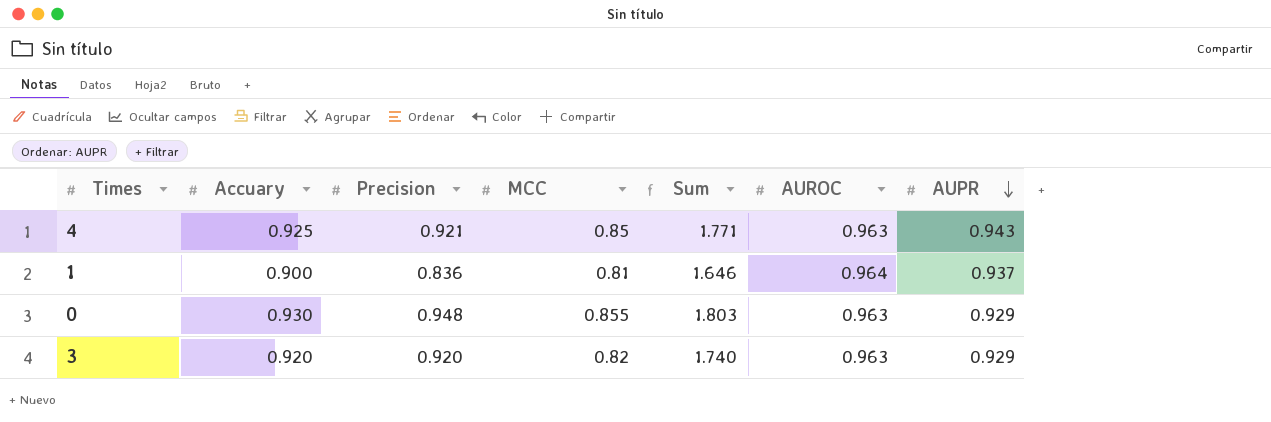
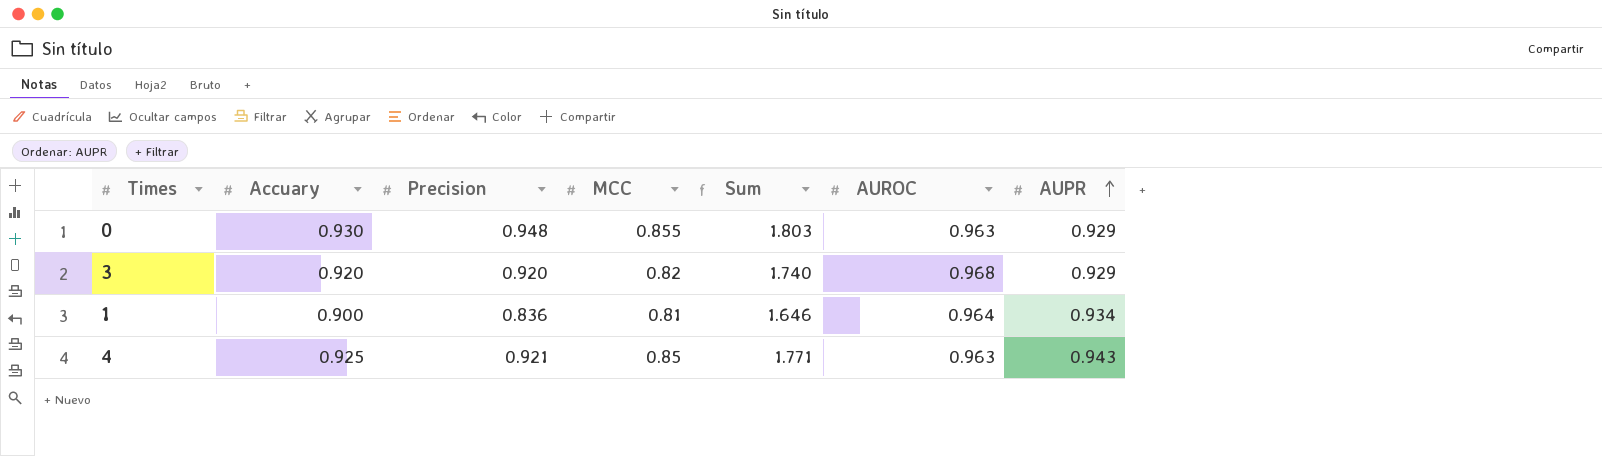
row order: AUPR descending -> AUPR ascending
3 | AUROC: 0.963 -> 0.968
1 | AUPR: 0.937 -> 0.934

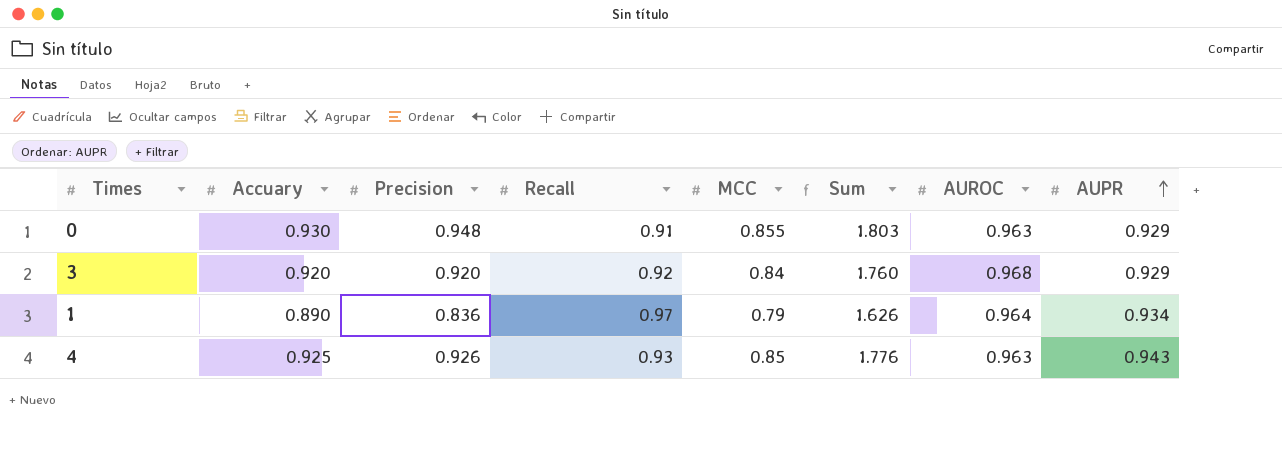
column Recall | position: none -> 4
3 | MCC: 0.82 -> 0.84
3 | Sum: 1.740 -> 1.760
1 | Accuary: 0.900 -> 0.890
1 | MCC: 0.81 -> 0.79
1 | Sum: 1.646 -> 1.626
4 | Precision: 0.921 -> 0.926
4 | Sum: 1.771 -> 1.776

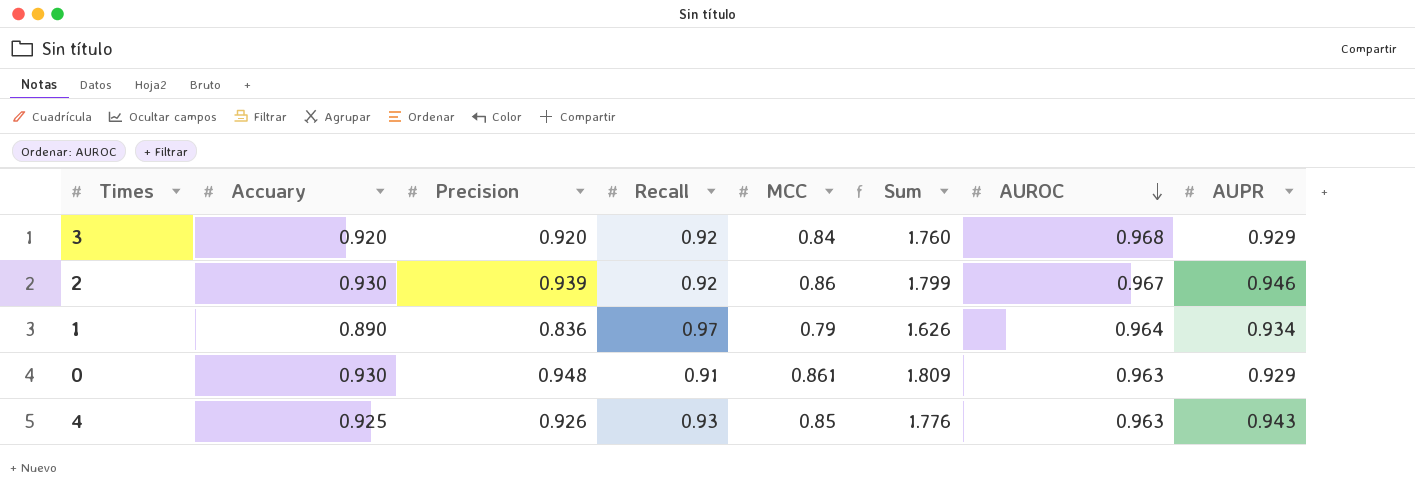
row order: AUPR ascending -> AUROC descending
row 2: none -> 0.930 | 0.939 | 0.92 | 0.86 | 1.799 | 0.967 | 0.946
0 | MCC: 0.855 -> 0.861
0 | Sum: 1.803 -> 1.809

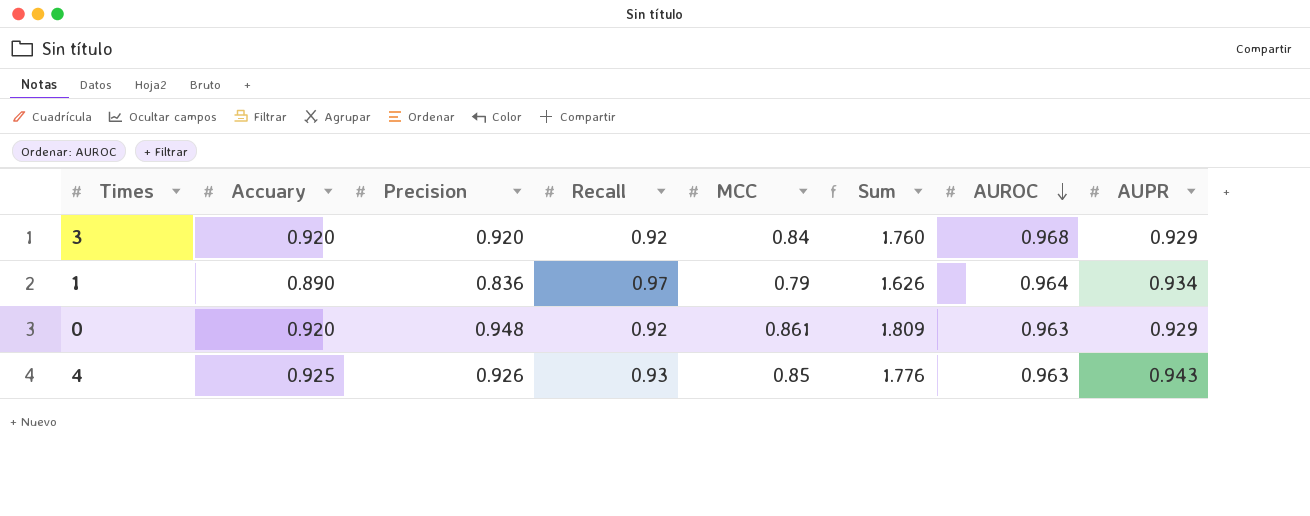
row 2: 0.930 | 0.939 | 0.92 | 0.86 | 1.799 | 0.967 | 0.946 -> none
0 | Accuary: 0.930 -> 0.920
0 | Recall: 0.91 -> 0.92

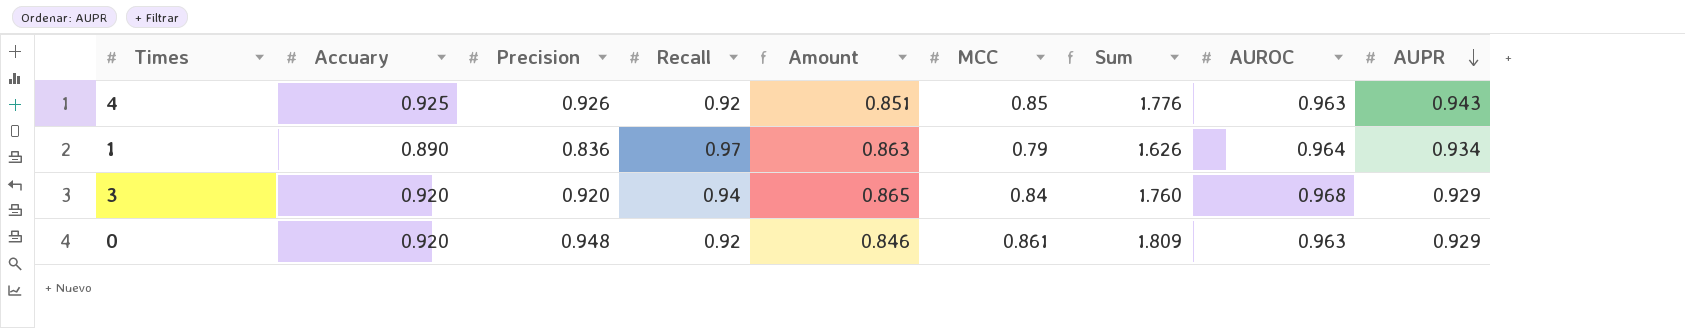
row order: AUROC descending -> AUPR descending
column Amount | formula: none -> [Accuary] * [Recall]
4 | Recall: 0.93 -> 0.92
3 | Recall: 0.92 -> 0.94

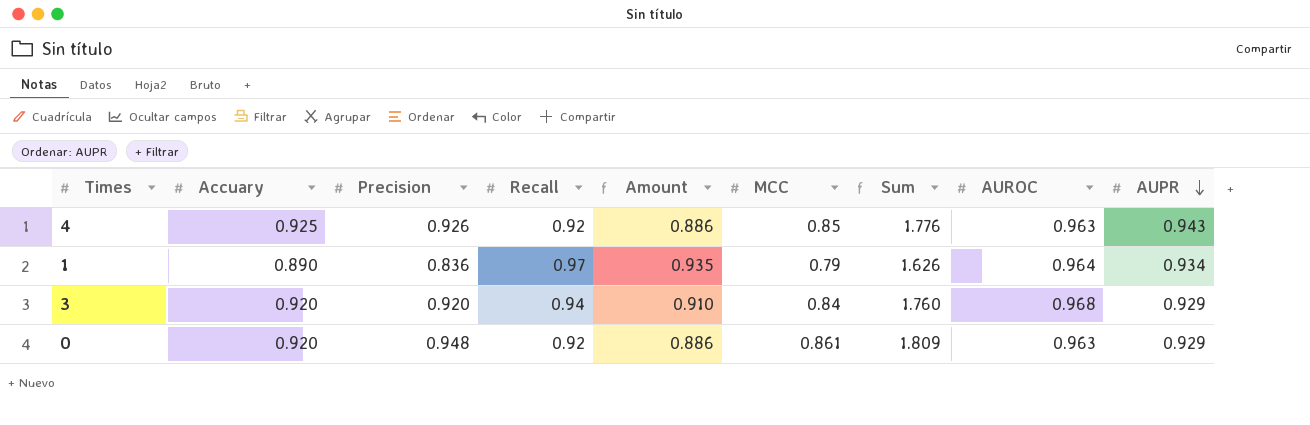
column Amount | formula: [Accuary] * [Recall] -> [Recall] * [AUROC]

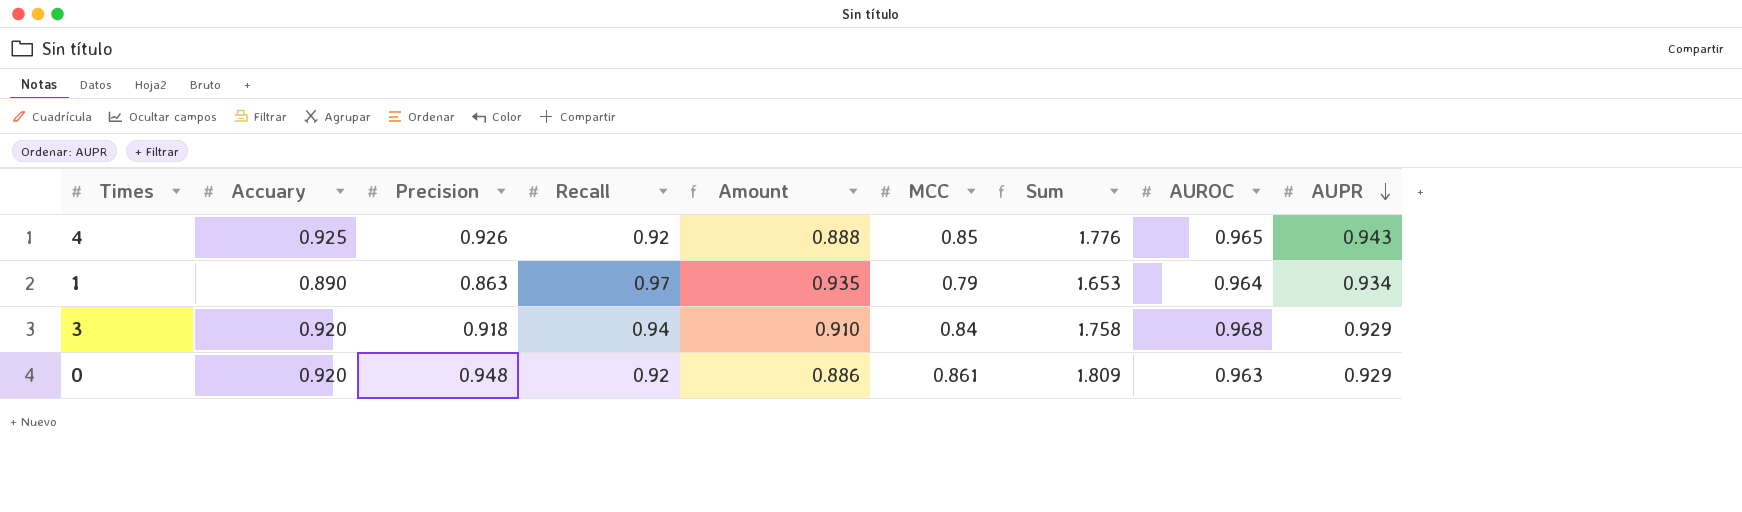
4 | Amount: 0.886 -> 0.888
4 | AUROC: 0.963 -> 0.965
1 | Precision: 0.836 -> 0.863
1 | Sum: 1.626 -> 1.653
3 | Precision: 0.920 -> 0.918
3 | Sum: 1.760 -> 1.758

